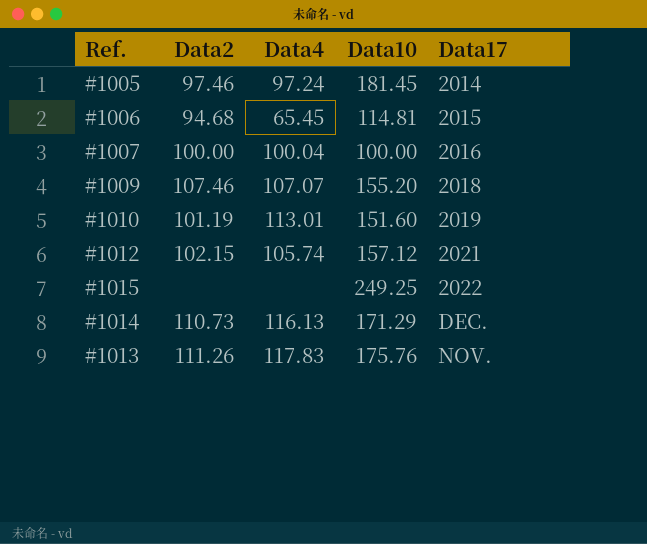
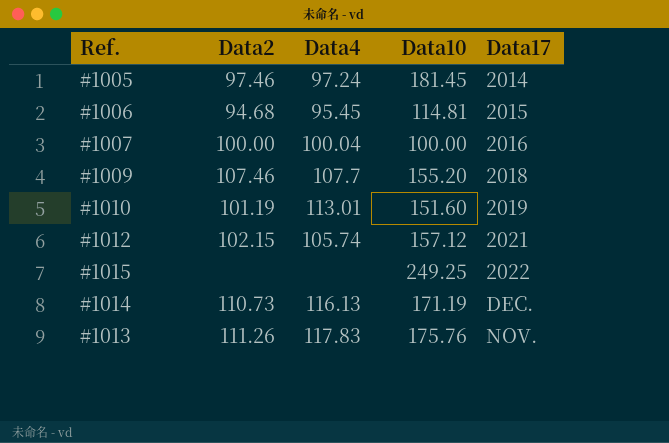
#1006 | Data4: 65.45 -> 95.45
#1009 | Data4: 107.07 -> 107.7
#1014 | Data10: 171.29 -> 171.19

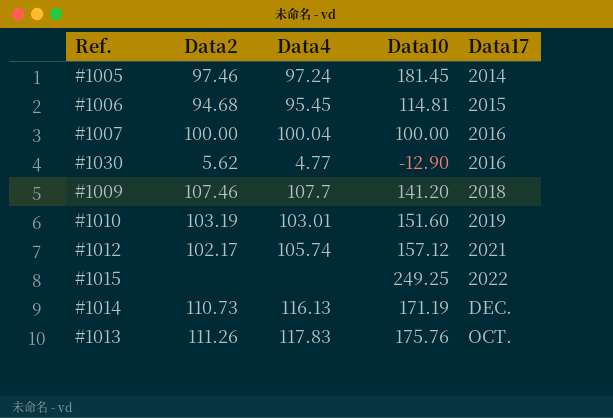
row #1030: none -> 5.62 | 4.77 | -12.90 | 2016
#1009 | Data10: 155.20 -> 141.20
#1010 | Data2: 101.19 -> 103.19
#1010 | Data4: 113.01 -> 103.01
#1012 | Data2: 102.15 -> 102.17
#1013 | Data17: NOV. -> OCT.

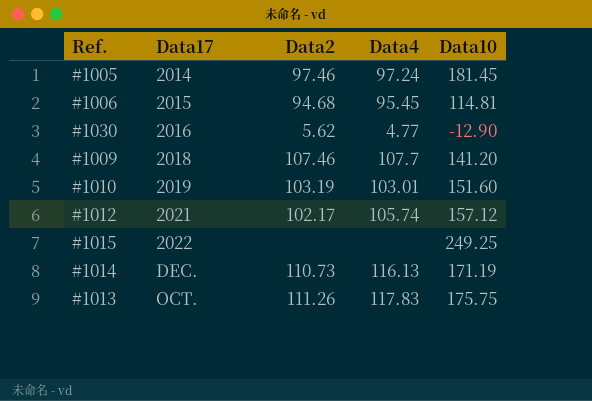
column Data17 | position: 5 -> 2
row #1007: 100.00 | 100.04 | 100.00 | 2016 -> none
#1013 | Data10: 175.76 -> 175.75

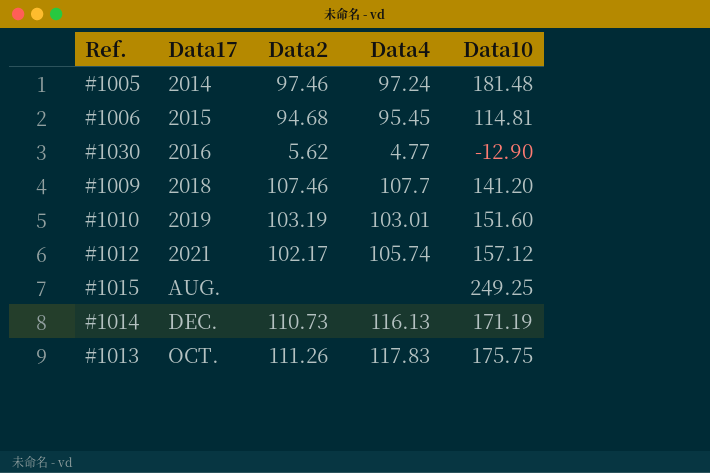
#1005 | Data10: 181.45 -> 181.48
#1015 | Data17: 2022 -> AUG.

